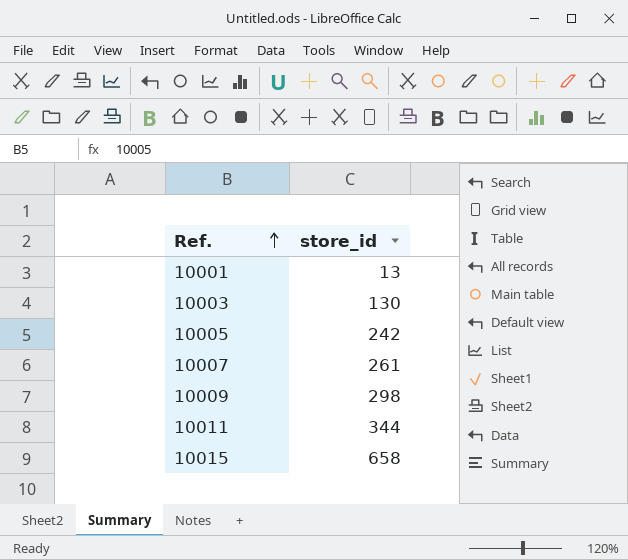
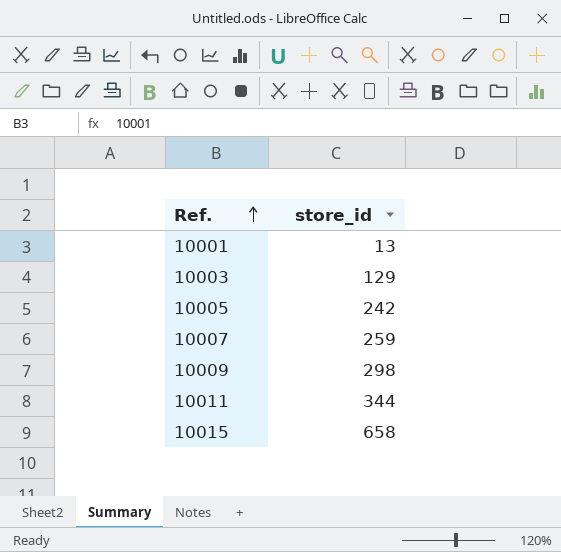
10003 | store_id: 130 -> 129
10007 | store_id: 261 -> 259

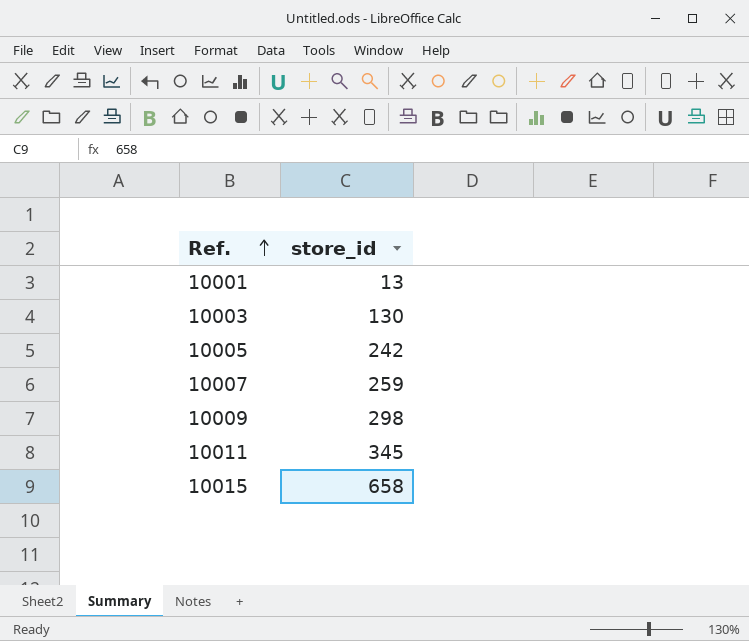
10003 | store_id: 129 -> 130
10011 | store_id: 344 -> 345

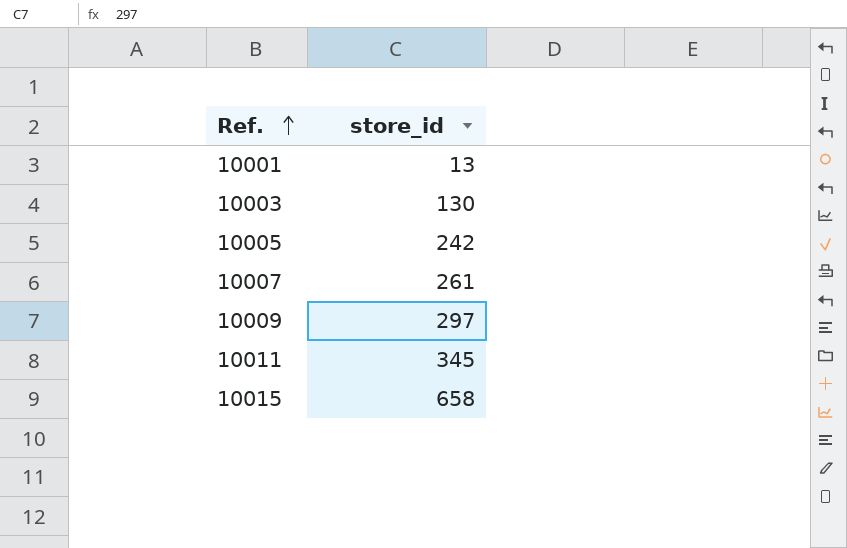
10007 | store_id: 259 -> 261
10009 | store_id: 298 -> 297

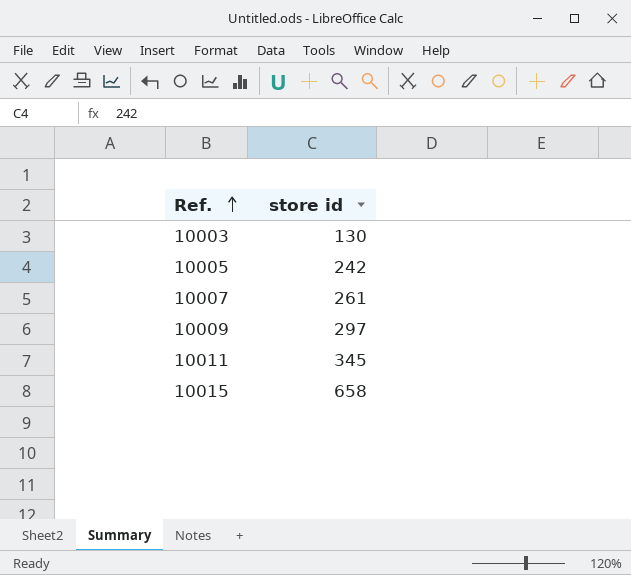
column name: store_id -> store id
row 10001: 13 -> none

